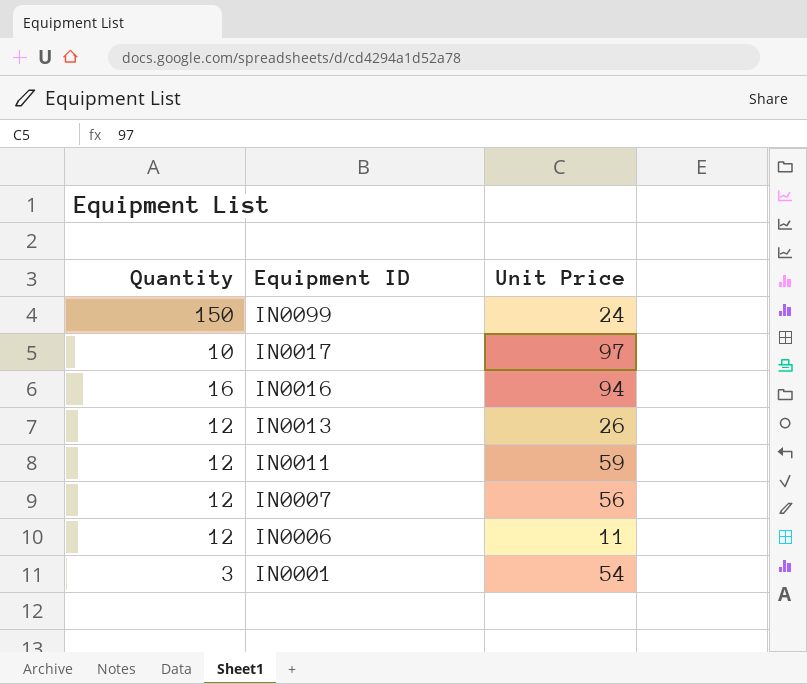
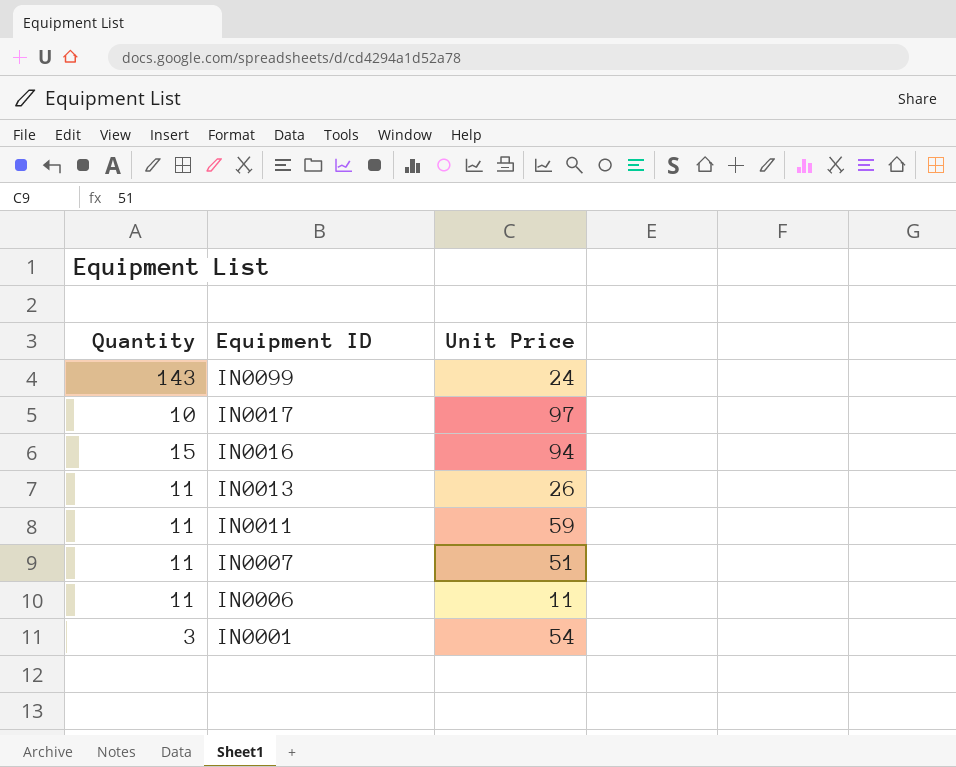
IN0099 | Quantity: 150 -> 143
IN0016 | Quantity: 16 -> 15
IN0013 | Quantity: 12 -> 11
IN0011 | Quantity: 12 -> 11
IN0007 | Quantity: 12 -> 11
IN0007 | Unit Price: 56 -> 51
IN0006 | Quantity: 12 -> 11

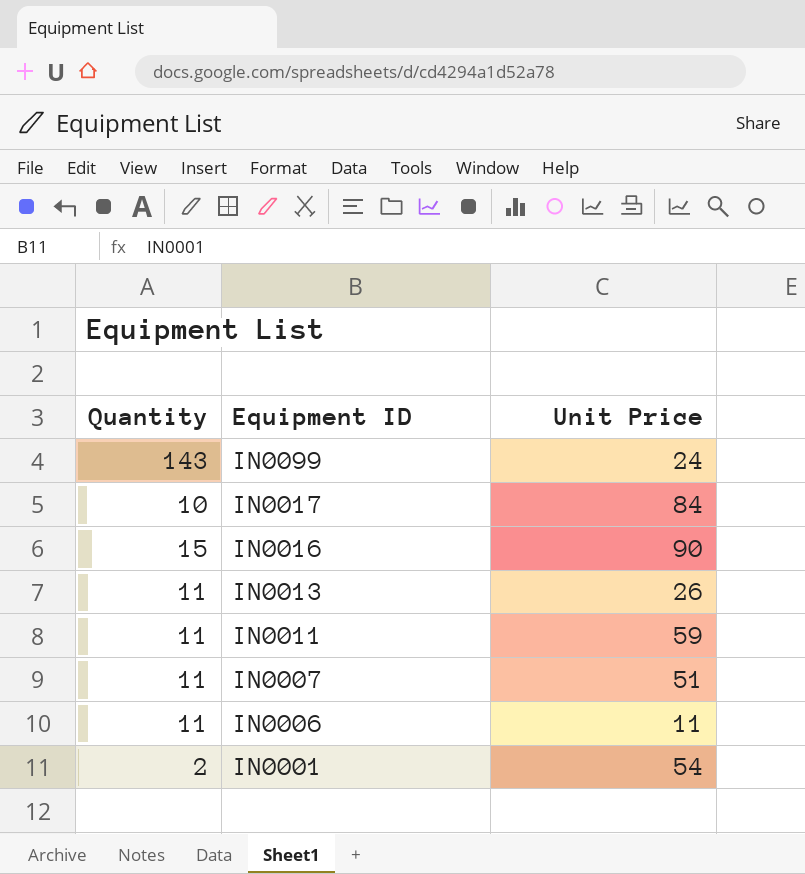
IN0017 | Unit Price: 97 -> 84
IN0016 | Unit Price: 94 -> 90
IN0001 | Quantity: 3 -> 2

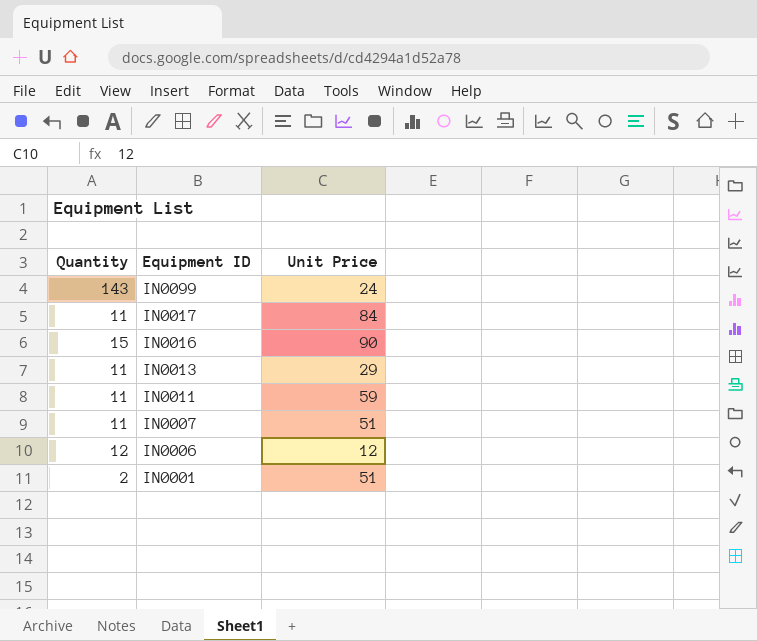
IN0017 | Quantity: 10 -> 11
IN0013 | Unit Price: 26 -> 29
IN0006 | Quantity: 11 -> 12
IN0006 | Unit Price: 11 -> 12
IN0001 | Unit Price: 54 -> 51

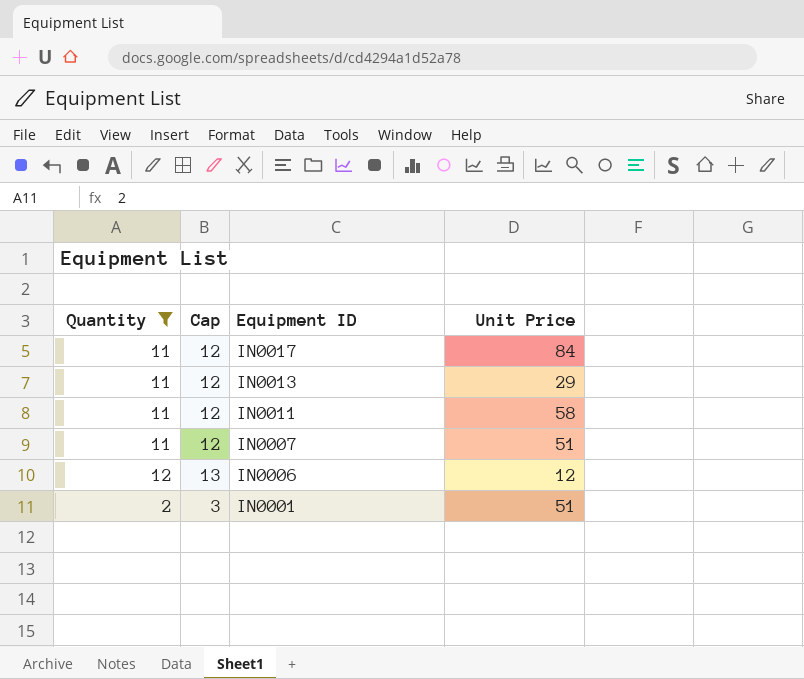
filter: none -> Quantity <= 12
column Cap | formula: none -> [Quantity] + 1
IN0011 | Unit Price: 59 -> 58

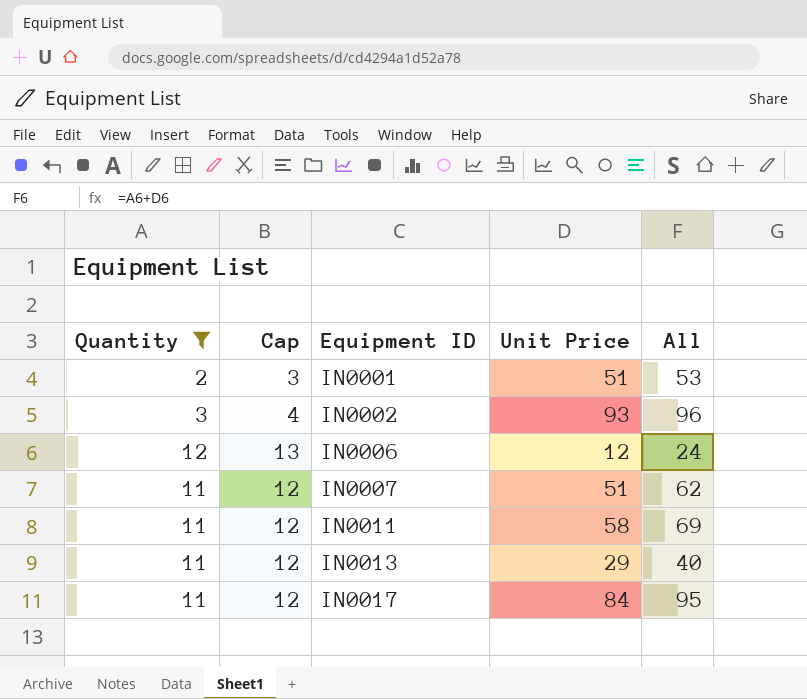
row order: Equipment ID descending -> Equipment ID ascending
column All | formula: none -> [Quantity] + [Unit Price]
row IN0002: none -> 3 | 4 | 93 | 96

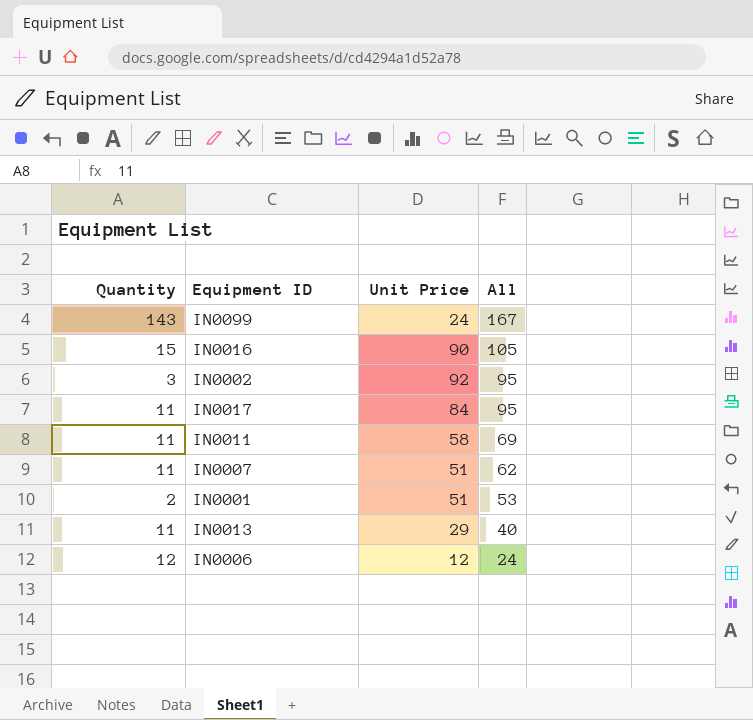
filter: Quantity <= 12 -> none
row order: Equipment ID ascending -> All descending
column Cap | formula: [Quantity] + 1 -> none
IN0002 | Unit Price: 93 -> 92
IN0002 | All: 96 -> 95

